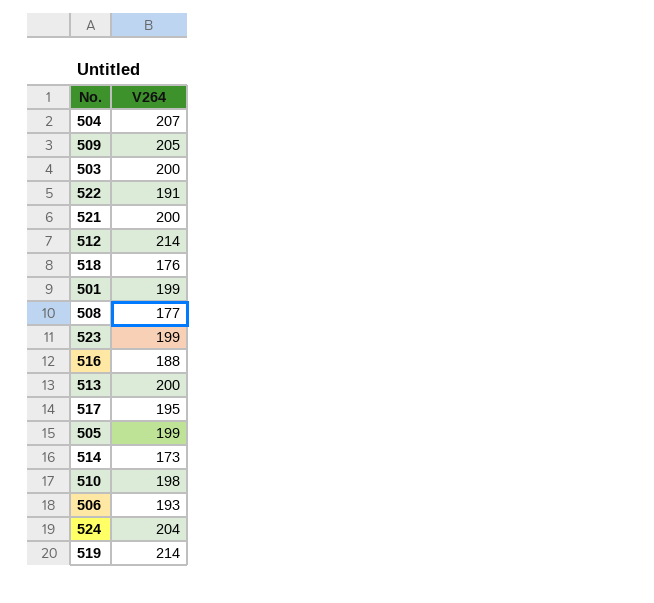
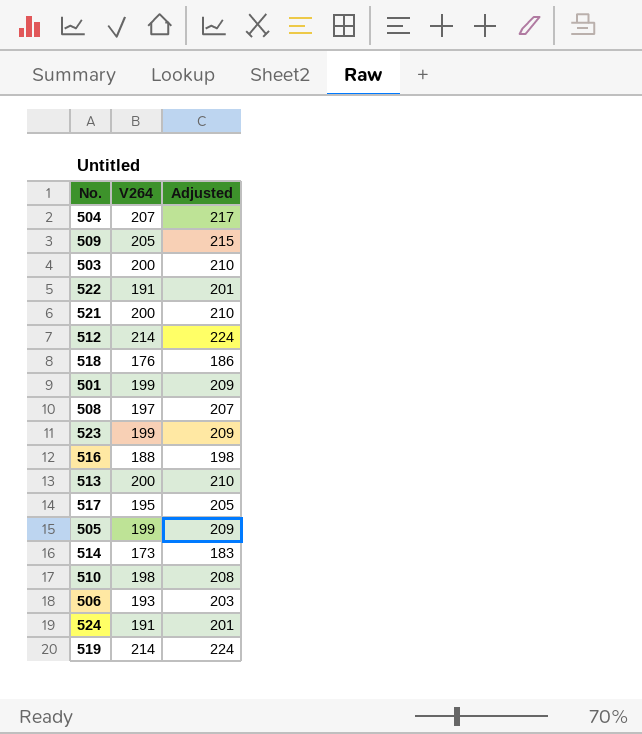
column Adjusted | formula: none -> [V264] + 10
508 | V264: 177 -> 197
524 | V264: 204 -> 191

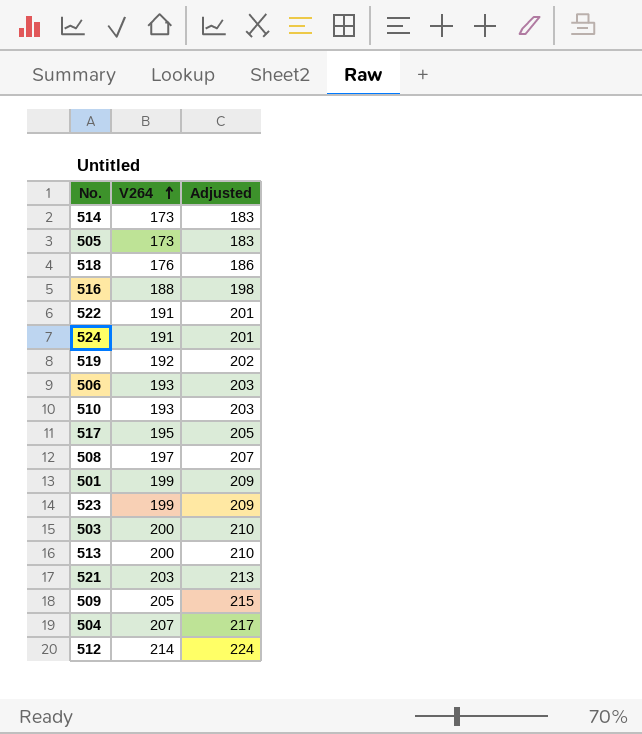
row order: none -> V264 ascending
505 | V264: 199 -> 173
505 | Adjusted: 209 -> 183
519 | V264: 214 -> 192
519 | Adjusted: 224 -> 202
510 | V264: 198 -> 193
510 | Adjusted: 208 -> 203
521 | V264: 200 -> 203
521 | Adjusted: 210 -> 213

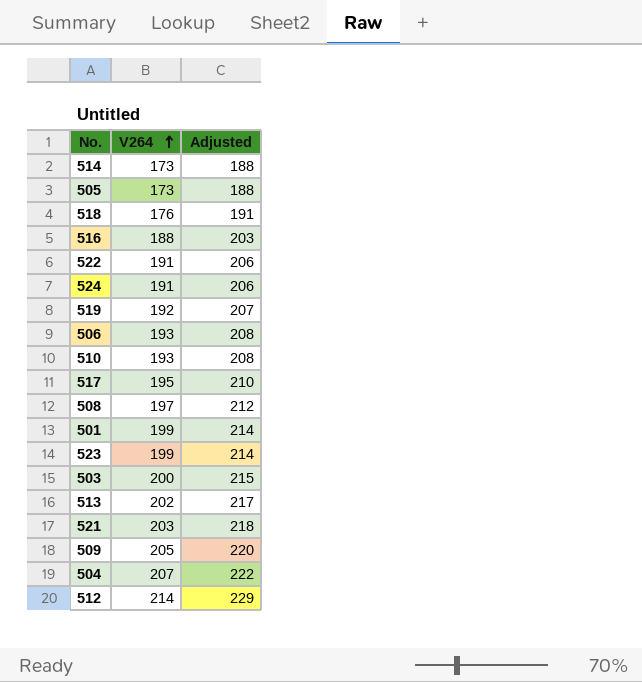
column Adjusted | formula: [V264] + 10 -> [V264] + 15
513 | V264: 200 -> 202

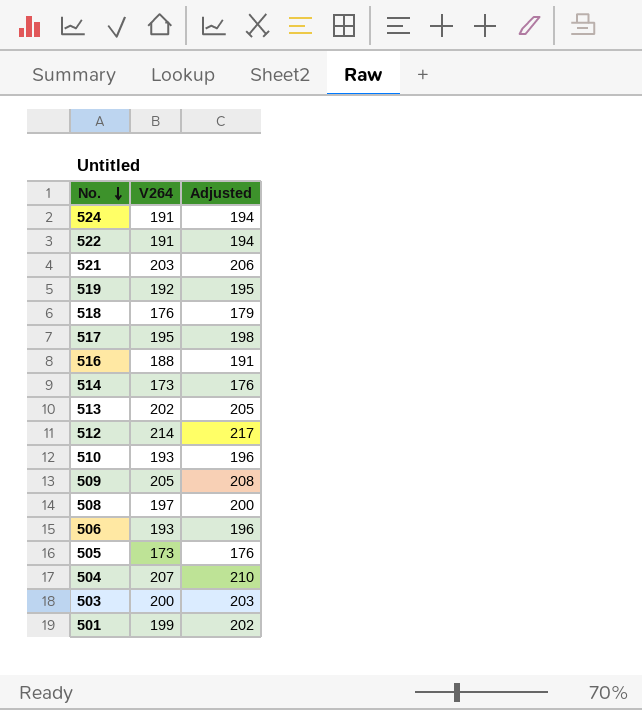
row order: V264 ascending -> No. descending
column Adjusted | formula: [V264] + 15 -> [V264] + 3
row 523: 199 | 214 -> none

